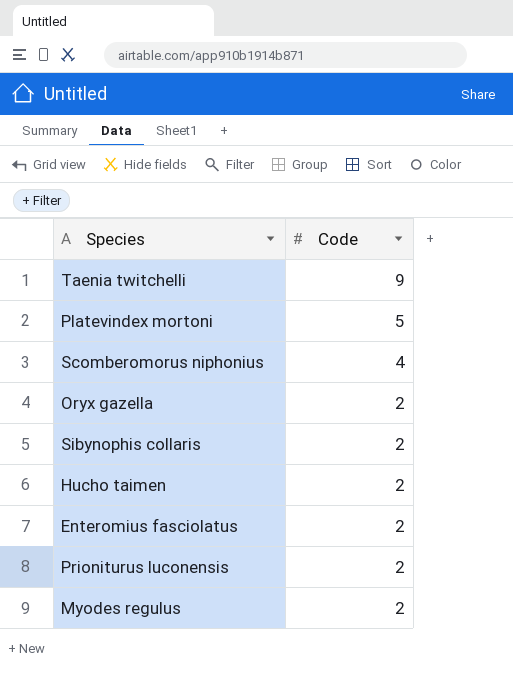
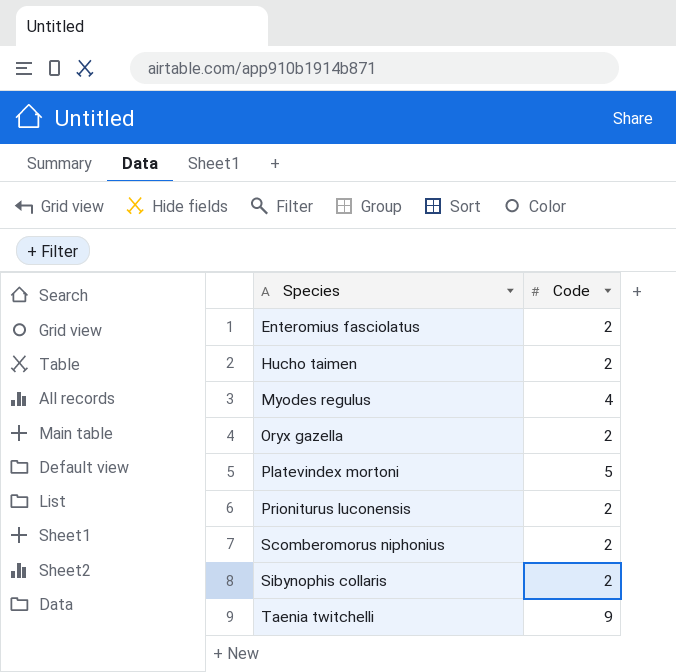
row order: Code descending -> Species ascending
Myodes regulus | Code: 2 -> 4
Scomberomorus niphonius | Code: 4 -> 2

